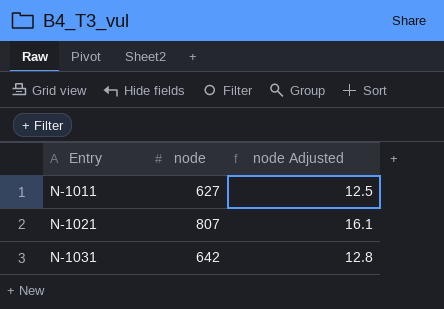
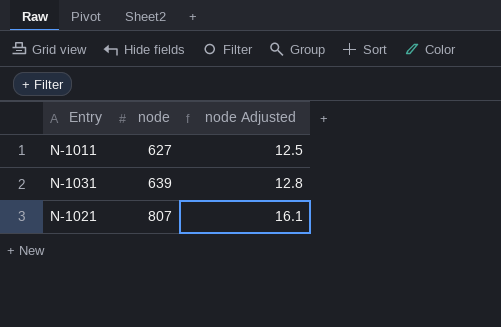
row order: Entry ascending -> node ascending
N-1031 | node: 642 -> 639

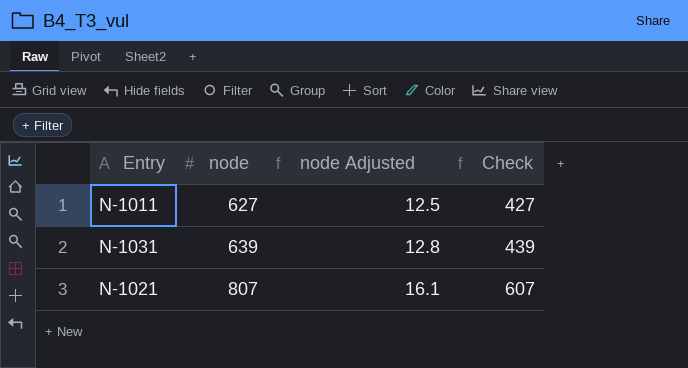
column Check | formula: none -> [node] - 200

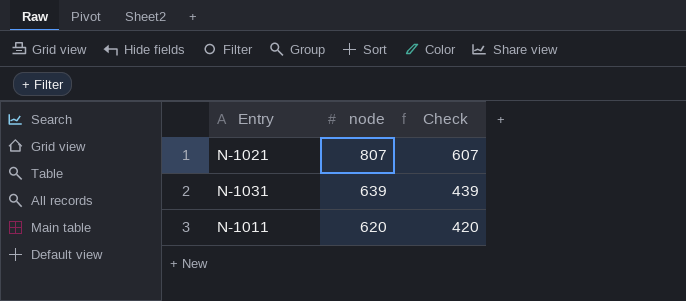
row order: node ascending -> node descending
column node Adjusted | formula: [node] * 0.02 -> none
N-1011 | node: 627 -> 620
N-1011 | Check: 427 -> 420

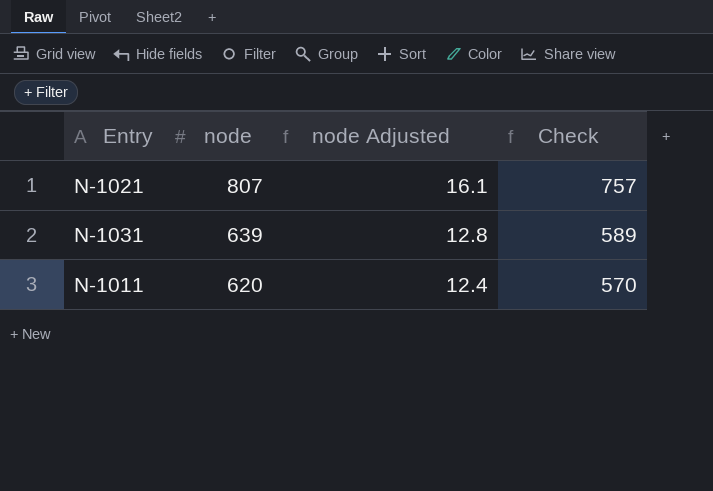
column node Adjusted | formula: none -> [node] * 0.02
column Check | formula: [node] - 200 -> [node] - 50

